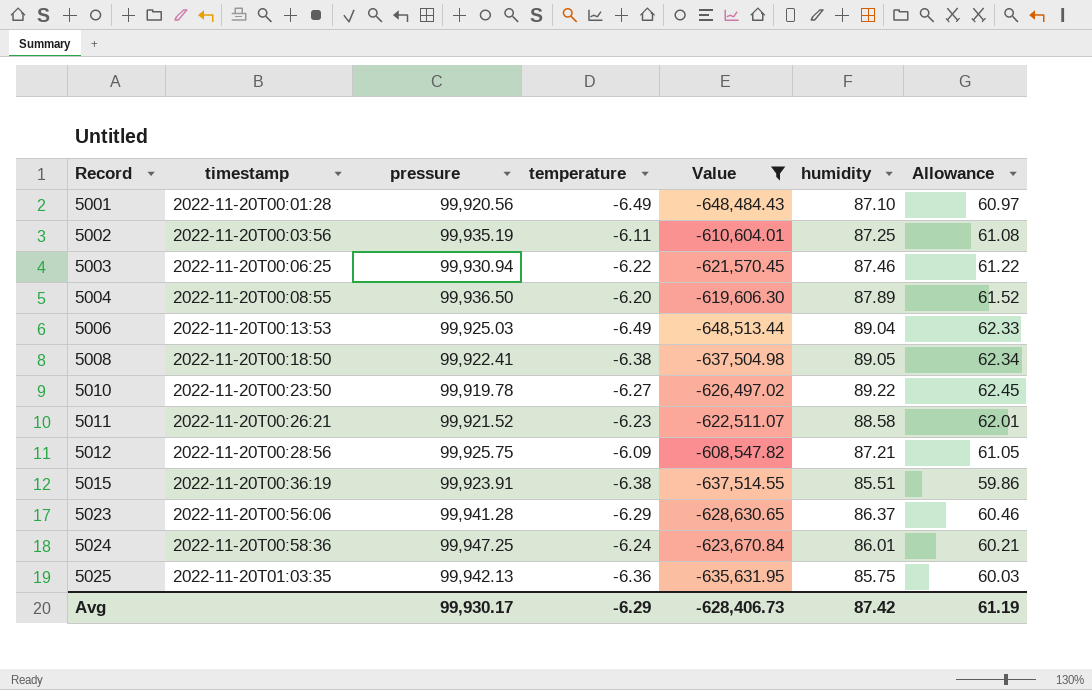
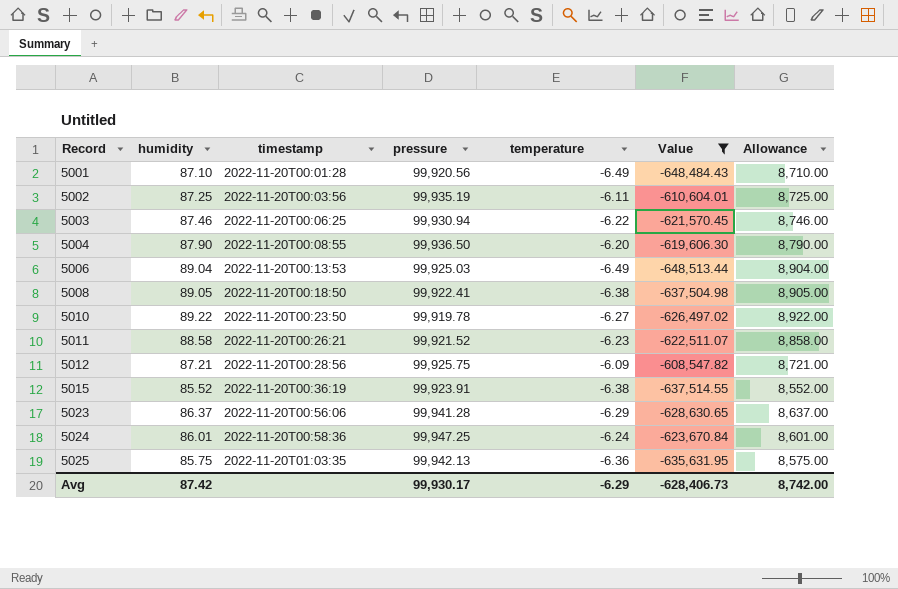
column humidity | position: 6 -> 2
column Allowance | formula: [humidity] * 0.7 -> [humidity] * 100
5004 | humidity: 87.89 -> 87.90
5015 | humidity: 85.51 -> 85.52
Avg | Allowance: 61.19 -> 8,742.00

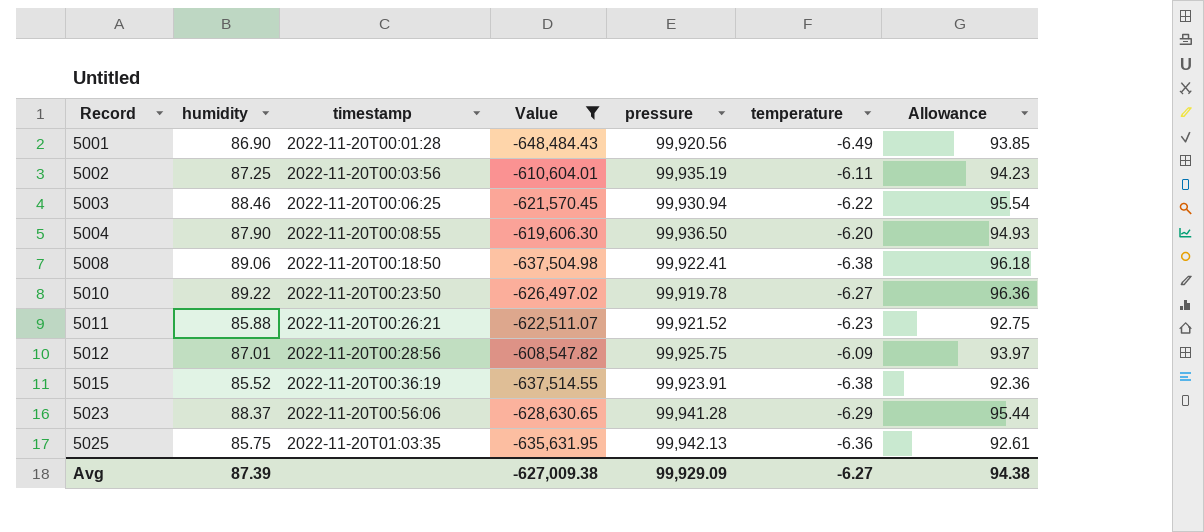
column Value | position: 6 -> 4
column Allowance | formula: [humidity] * 100 -> [humidity] * 1.08
row 5006: 89.04 | 2022-11-20T00:13:53 | 99,925.03 | -6.49 | -648,513.44 | 8,904.00 -> none
row 5024: 86.01 | 2022-11-20T00:58:36 | 99,947.25 | -6.24 | -623,670.84 | 8,601.00 -> none
5001 | humidity: 87.10 -> 86.90
5003 | humidity: 87.46 -> 88.46
5008 | humidity: 89.05 -> 89.06
5011 | humidity: 88.58 -> 85.88
5012 | humidity: 87.21 -> 87.01
5023 | humidity: 86.37 -> 88.37
Avg | humidity: 87.42 -> 87.39
Avg | Value: -628,406.73 -> -627,009.38
Avg | pressure: 99,930.17 -> 99,929.09
Avg | temperature: -6.29 -> -6.27
Avg | Allowance: 8,742.00 -> 94.38

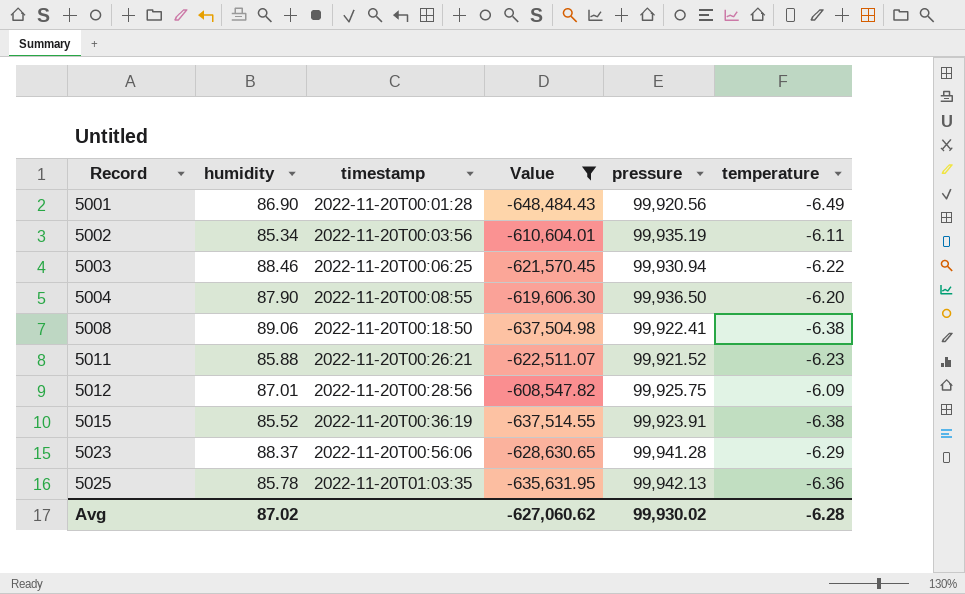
column Allowance | formula: [humidity] * 1.08 -> none
row 5010: 89.22 | 2022-11-20T00:23:50 | -626,497.02 | 99,919.78 | -6.27 | 96.36 -> none
5002 | humidity: 87.25 -> 85.34
5025 | humidity: 85.75 -> 85.78
Avg | humidity: 87.39 -> 87.02
Avg | Value: -627,009.38 -> -627,060.62
Avg | pressure: 99,929.09 -> 99,930.02
Avg | temperature: -6.27 -> -6.28

